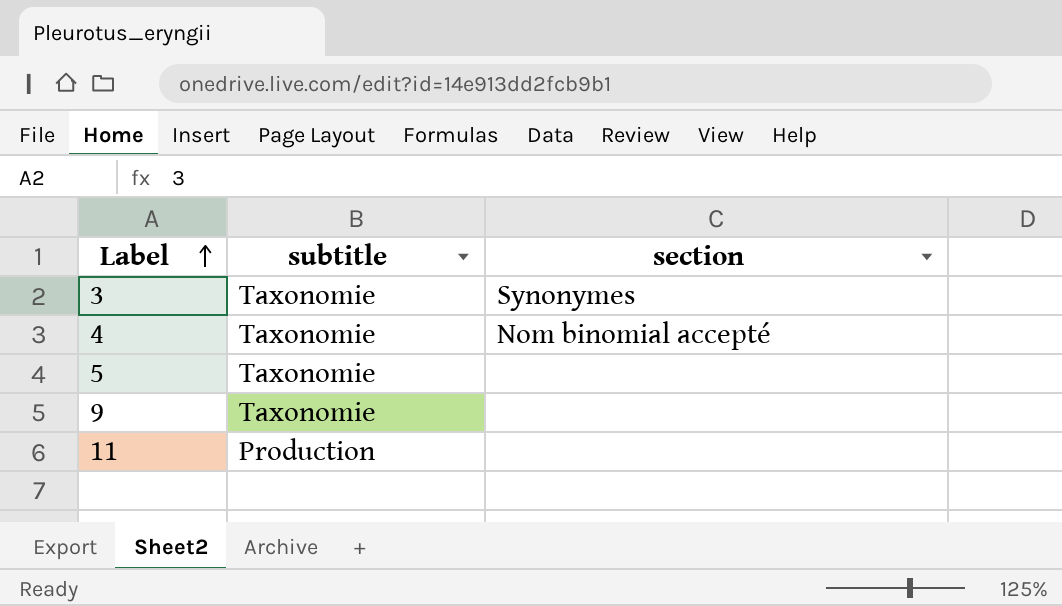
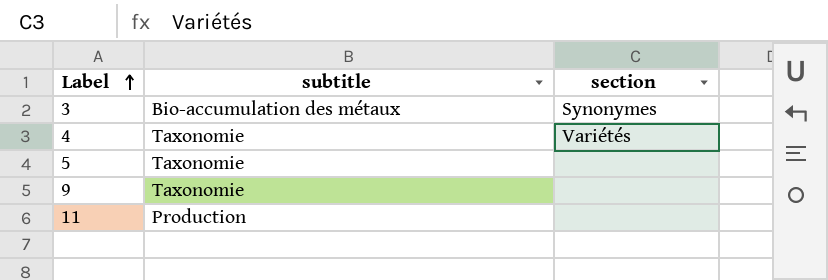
3 | subtitle: Taxonomie -> Bio-accumulation des métaux
4 | section: Nom binomial accepté -> Variétés

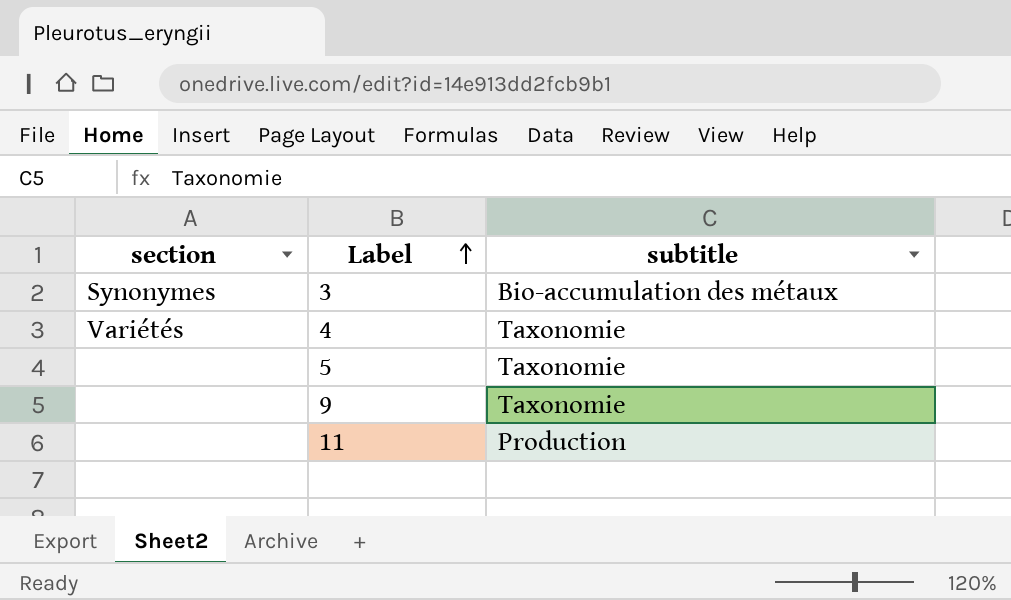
column section | position: 3 -> 1

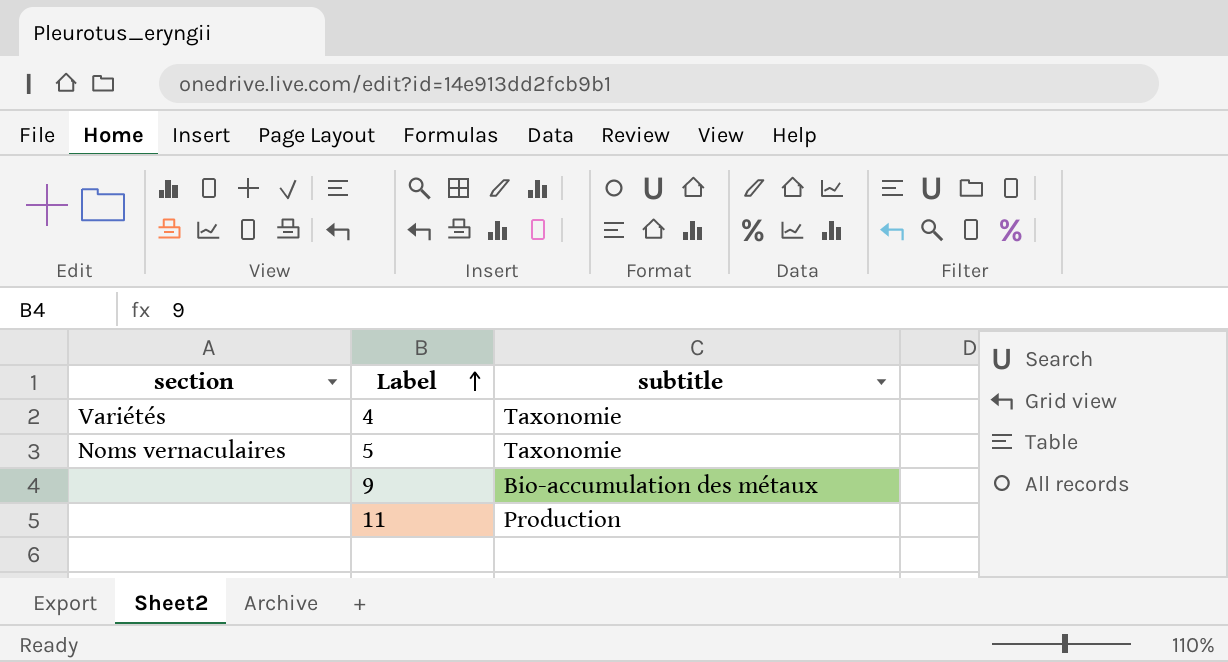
row 3: Synonymes | Bio-accumulation des métaux -> none
5 | section: none -> Noms vernaculaires
9 | subtitle: Taxonomie -> Bio-accumulation des métaux

